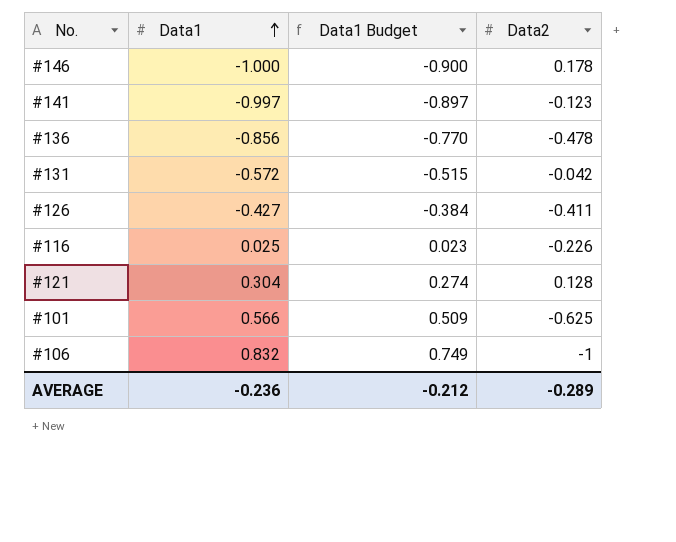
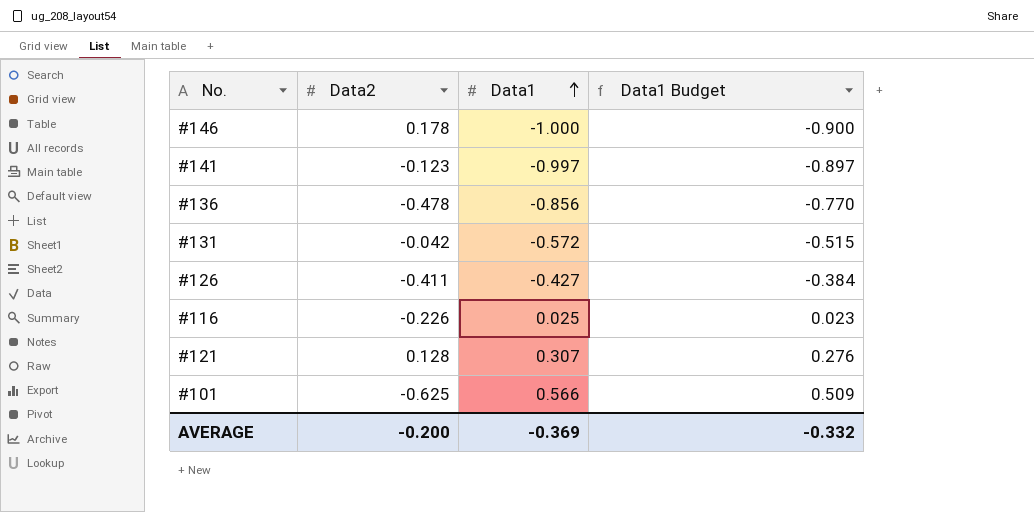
column Data2 | position: 4 -> 2
row #106: 0.832 | 0.749 | -1 -> none
#121 | Data1: 0.304 -> 0.307
#121 | Data1 Budget: 0.274 -> 0.276
AVERAGE | Data2: -0.289 -> -0.200
AVERAGE | Data1: -0.236 -> -0.369
AVERAGE | Data1 Budget: -0.212 -> -0.332

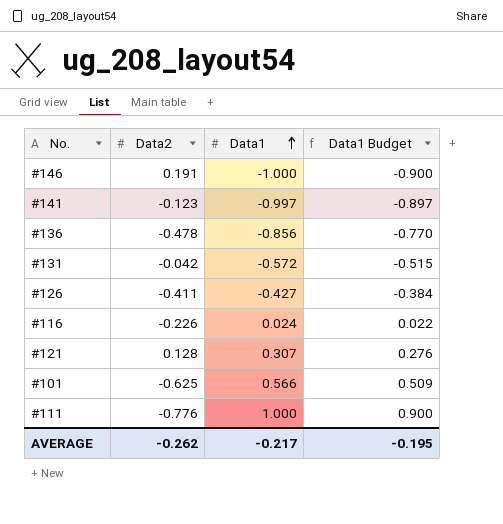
#146 | Data2: 0.178 -> 0.191
#116 | Data1: 0.025 -> 0.024
#116 | Data1 Budget: 0.023 -> 0.022
row #111: none -> -0.776 | 1.000 | 0.900
AVERAGE | Data2: -0.200 -> -0.262
AVERAGE | Data1: -0.369 -> -0.217
AVERAGE | Data1 Budget: -0.332 -> -0.195

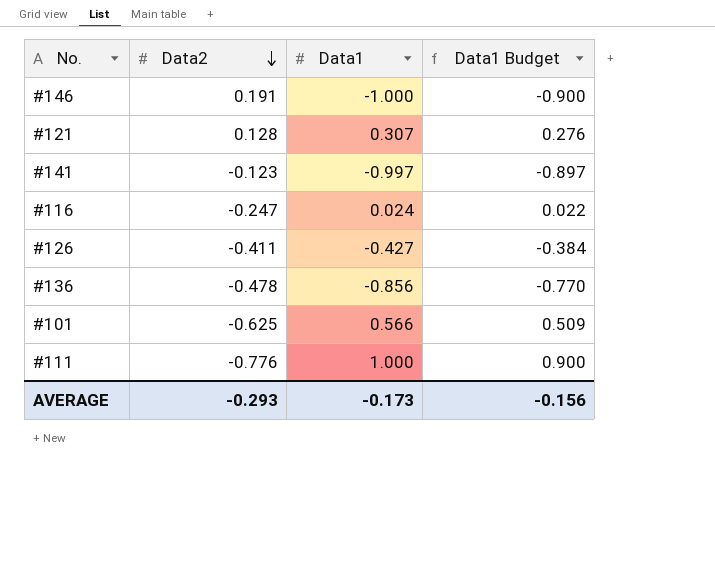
row order: Data1 ascending -> Data2 descending
row #131: -0.042 | -0.572 | -0.515 -> none
#116 | Data2: -0.226 -> -0.247
AVERAGE | Data2: -0.262 -> -0.293
AVERAGE | Data1: -0.217 -> -0.173
AVERAGE | Data1 Budget: -0.195 -> -0.156

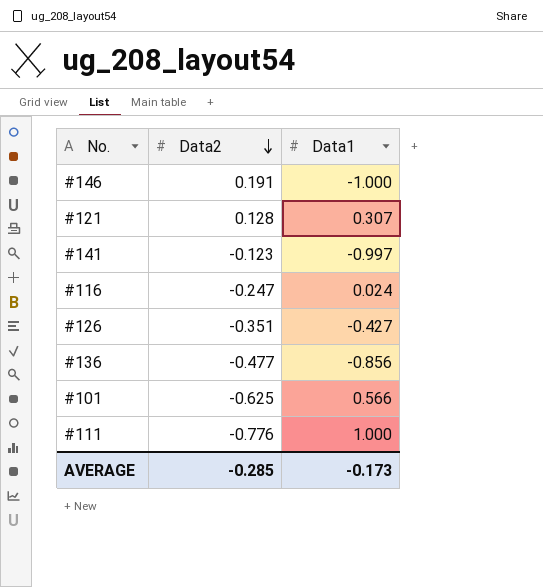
column Data1 Budget | formula: [Data1] * 0.9 -> none
#126 | Data2: -0.411 -> -0.351
#136 | Data2: -0.478 -> -0.477
AVERAGE | Data2: -0.293 -> -0.285

